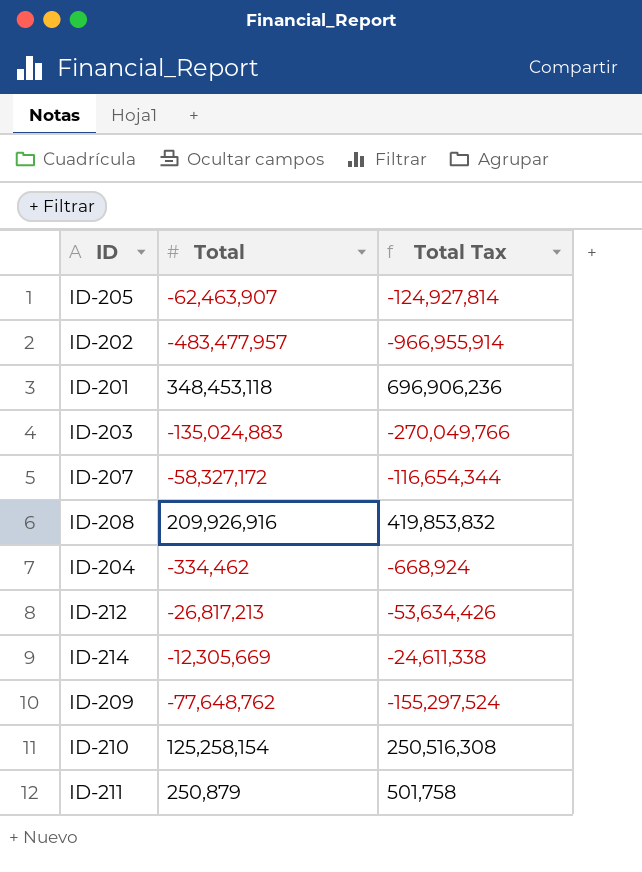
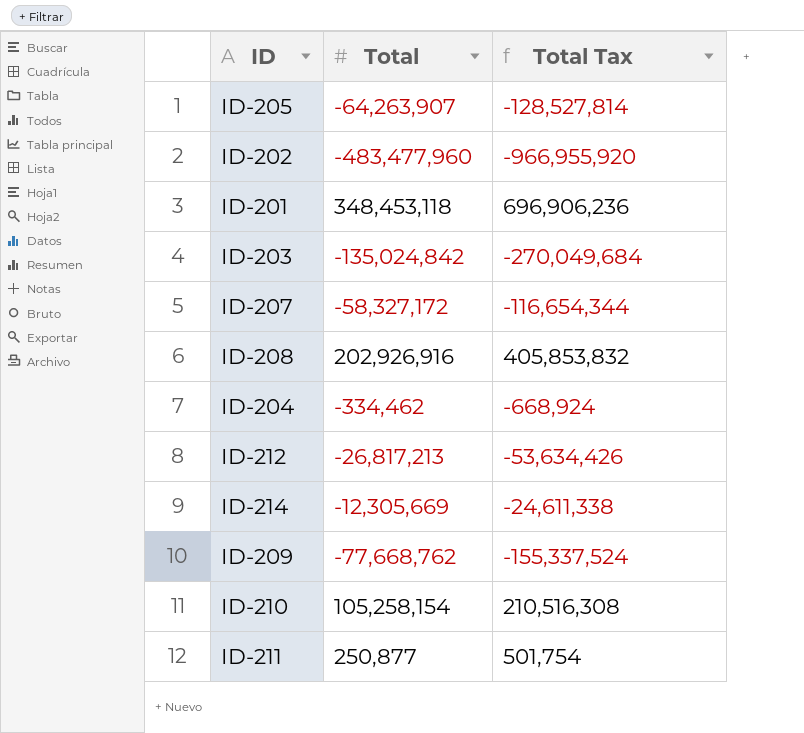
ID-205 | Total: -62,463,907 -> -64,263,907
ID-205 | Total Tax: -124,927,814 -> -128,527,814
ID-202 | Total: -483,477,957 -> -483,477,960
ID-202 | Total Tax: -966,955,914 -> -966,955,920
ID-203 | Total: -135,024,883 -> -135,024,842
ID-203 | Total Tax: -270,049,766 -> -270,049,684
ID-208 | Total: 209,926,916 -> 202,926,916
ID-208 | Total Tax: 419,853,832 -> 405,853,832
ID-209 | Total: -77,648,762 -> -77,668,762
ID-209 | Total Tax: -155,297,524 -> -155,337,524
ID-210 | Total: 125,258,154 -> 105,258,154
ID-210 | Total Tax: 250,516,308 -> 210,516,308
ID-211 | Total: 250,879 -> 250,877
ID-211 | Total Tax: 501,758 -> 501,754

